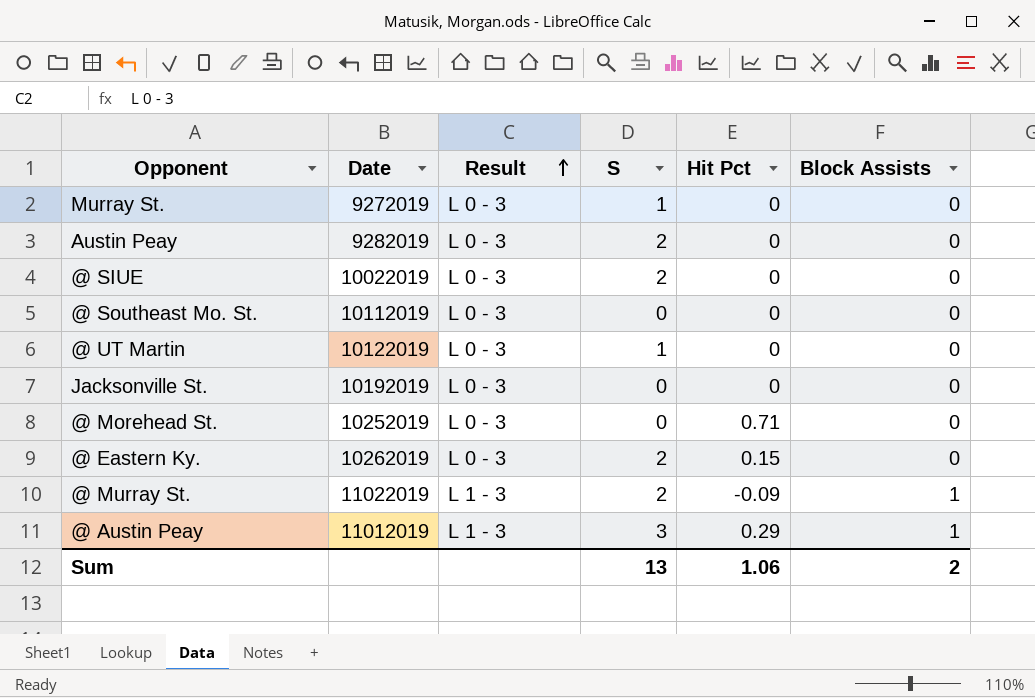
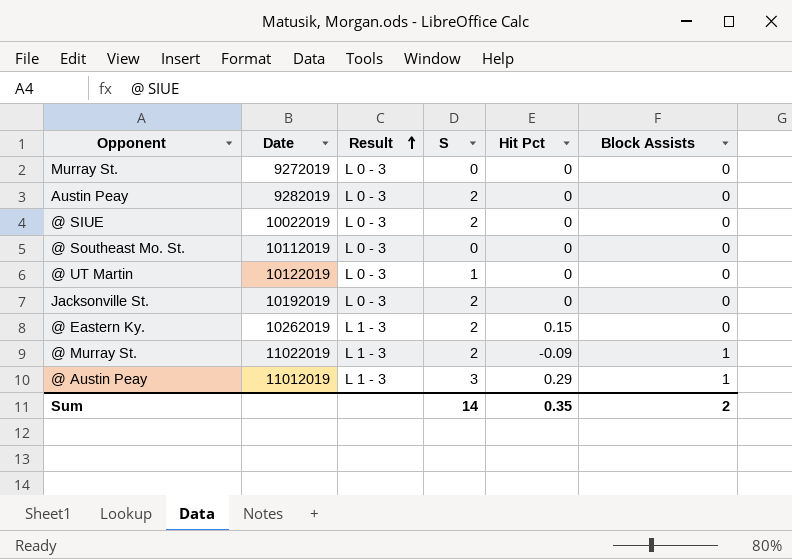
row @ Morehead St.: 10252019 | L 0 - 3 | 0 | 0.71 | 0 -> none
Murray St. | S: 1 -> 0
Jacksonville St. | S: 0 -> 2
@ Eastern Ky. | Result: L 0 - 3 -> L 1 - 3
Sum | S: 13 -> 14
Sum | Hit Pct: 1.06 -> 0.35

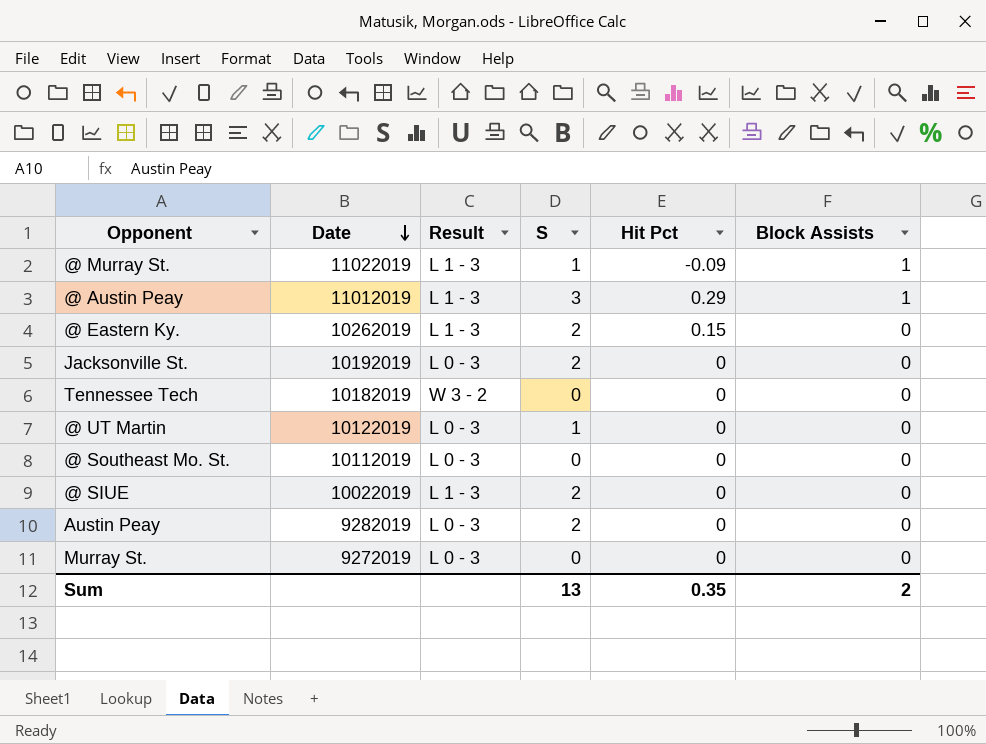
row order: Result ascending -> Date descending
@ Murray St. | S: 2 -> 1
row Tennessee Tech: none -> 10182019 | W 3 - 2 | 0 | 0 | 0
@ SIUE | Result: L 0 - 3 -> L 1 - 3
Sum | S: 14 -> 13

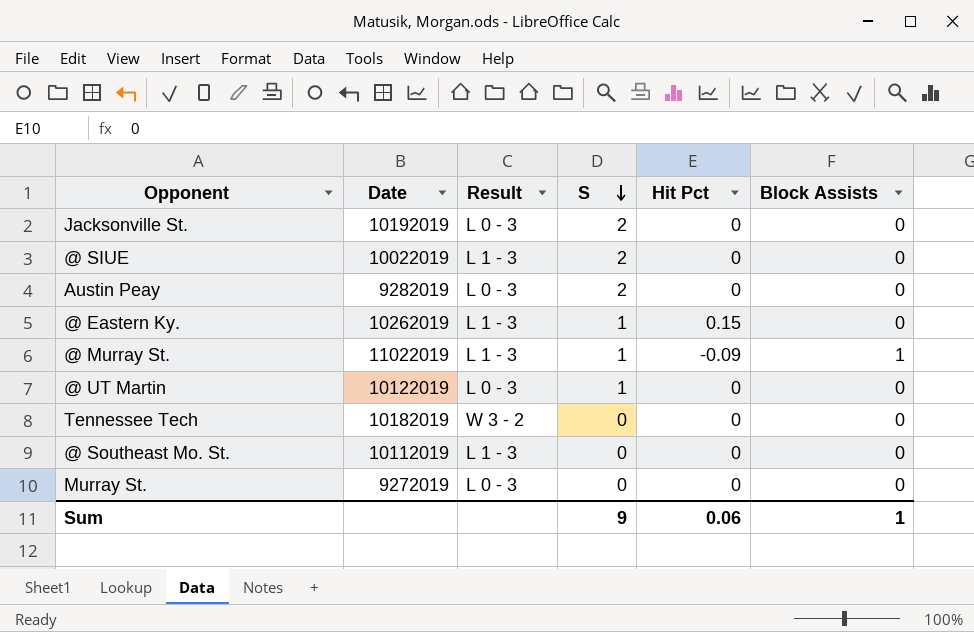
row order: Date descending -> S descending
row @ Austin Peay: 11012019 | L 1 - 3 | 3 | 0.29 | 1 -> none
@ Eastern Ky. | S: 2 -> 1
@ Southeast Mo. St. | Result: L 0 - 3 -> L 1 - 3
Sum | S: 13 -> 9
Sum | Hit Pct: 0.35 -> 0.06
Sum | Block Assists: 2 -> 1

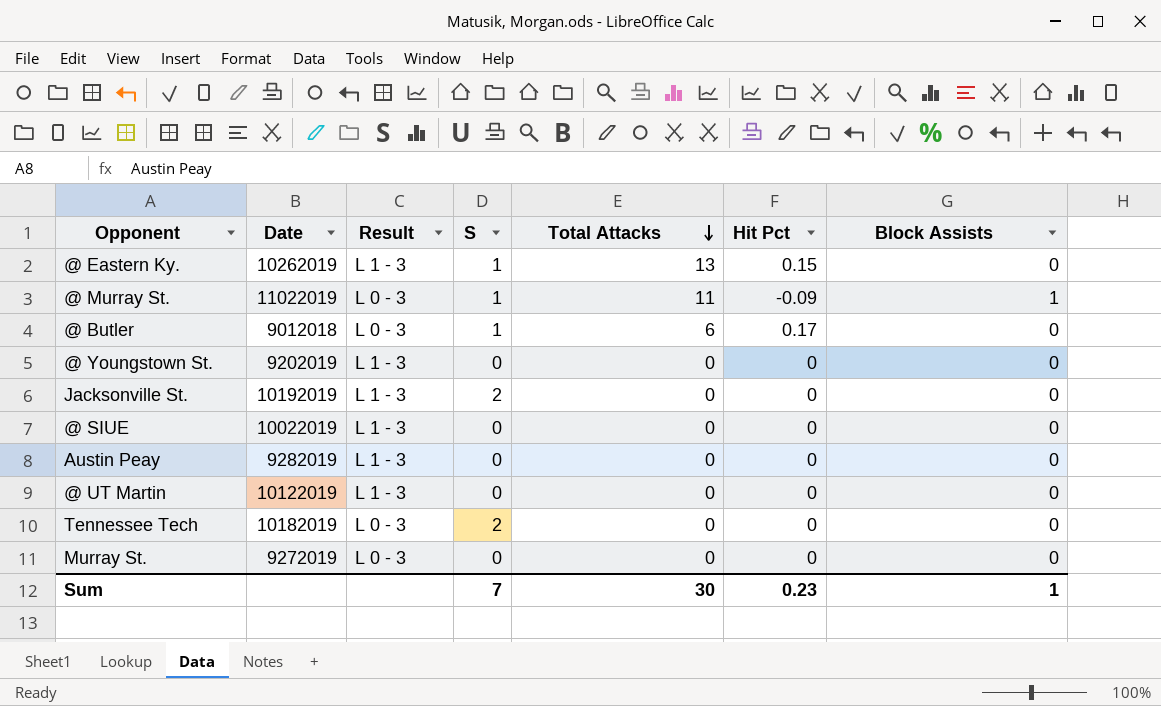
row order: S descending -> Total Attacks descending
column Total Attacks | position: none -> 5
row @ Southeast Mo. St.: 10112019 | L 1 - 3 | 0 | 0 | 0 -> none
@ Murray St. | Result: L 1 - 3 -> L 0 - 3
row @ Butler: none -> 9012018 | L 0 - 3 | 1 | 6 | 0.17 | 0
row @ Youngstown St.: none -> 9202019 | L 1 - 3 | 0 | 0 | 0 | 0
Jacksonville St. | Result: L 0 - 3 -> L 1 - 3
@ SIUE | S: 2 -> 0
Austin Peay | Result: L 0 - 3 -> L 1 - 3
Austin Peay | S: 2 -> 0
@ UT Martin | Result: L 0 - 3 -> L 1 - 3
@ UT Martin | S: 1 -> 0
Tennessee Tech | Result: W 3 - 2 -> L 0 - 3
Tennessee Tech | S: 0 -> 2
Sum | S: 9 -> 7
Sum | Hit Pct: 0.06 -> 0.23

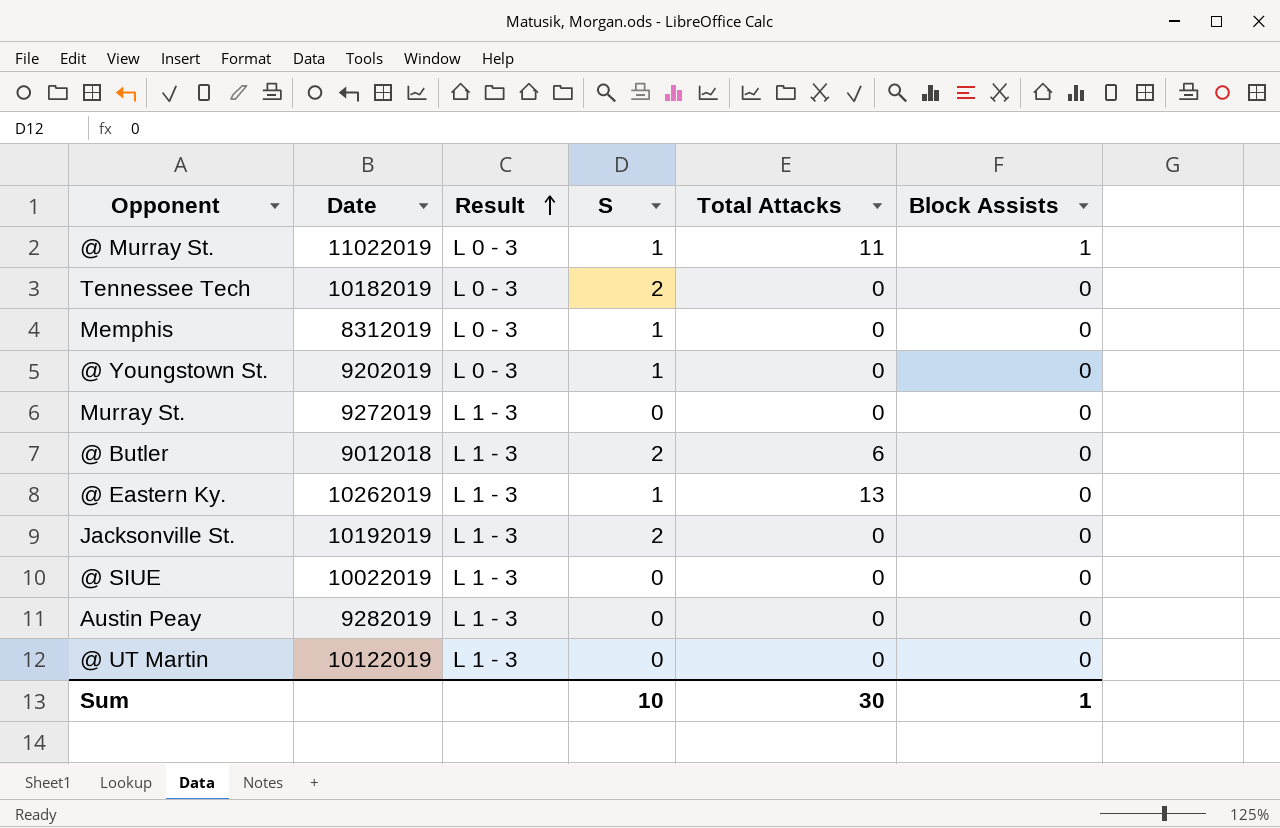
row order: Total Attacks descending -> Result ascending
column Hit Pct | position: 6 -> none
row Memphis: none -> 8312019 | L 0 - 3 | 1 | 0 | 0
@ Youngstown St. | Result: L 1 - 3 -> L 0 - 3
@ Youngstown St. | S: 0 -> 1
Murray St. | Result: L 0 - 3 -> L 1 - 3
@ Butler | Result: L 0 - 3 -> L 1 - 3
@ Butler | S: 1 -> 2
Sum | S: 7 -> 10

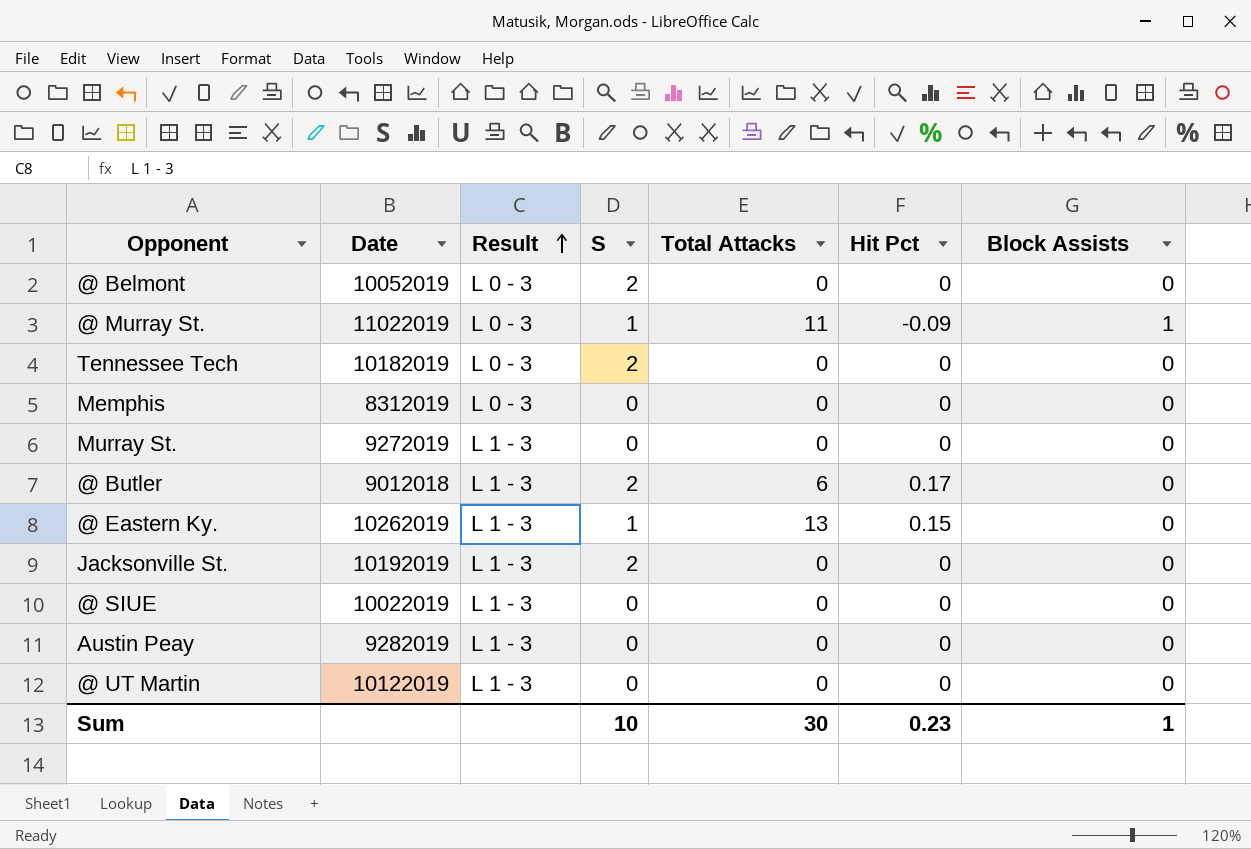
column Hit Pct | position: none -> 6
row @ Youngstown St.: 9202019 | L 0 - 3 | 1 | 0 | 0 -> none
row @ Belmont: none -> 10052019 | L 0 - 3 | 2 | 0 | 0 | 0
Memphis | S: 1 -> 0

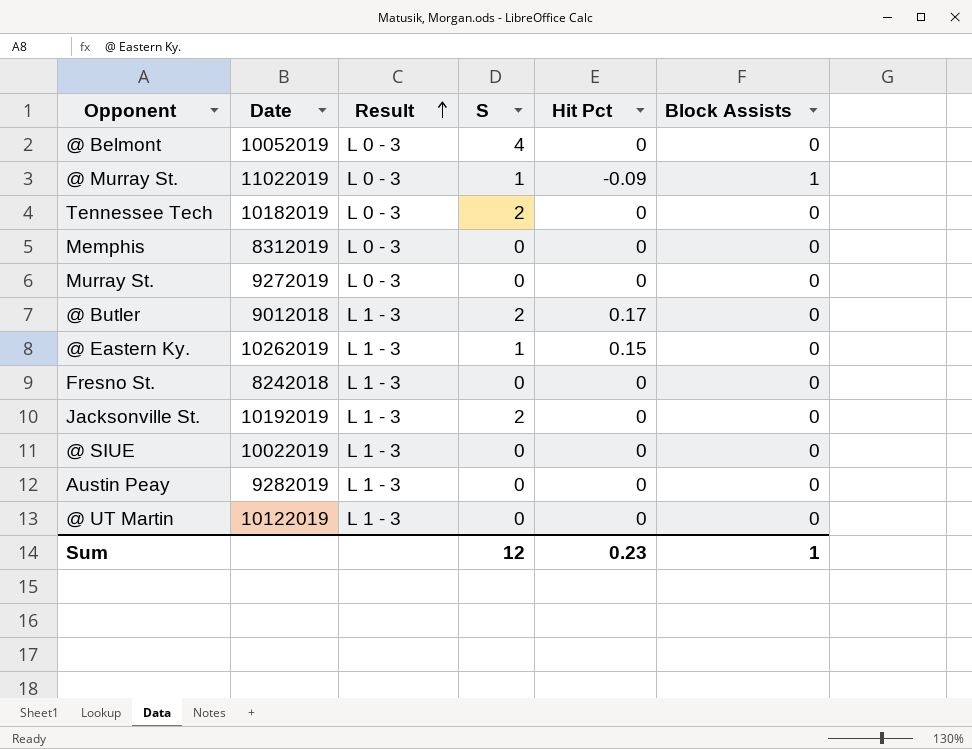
column Total Attacks | position: 5 -> none
@ Belmont | S: 2 -> 4
Murray St. | Result: L 1 - 3 -> L 0 - 3
row Fresno St.: none -> 8242018 | L 1 - 3 | 0 | 0 | 0
Sum | S: 10 -> 12

